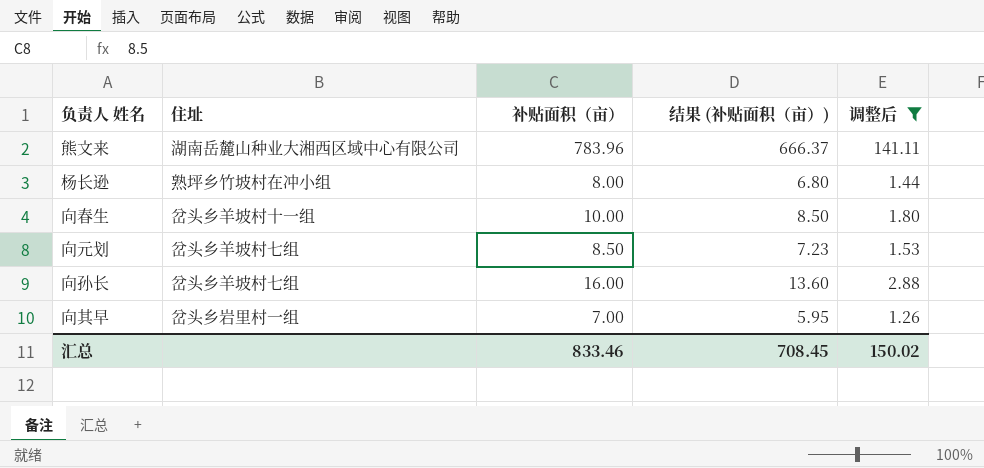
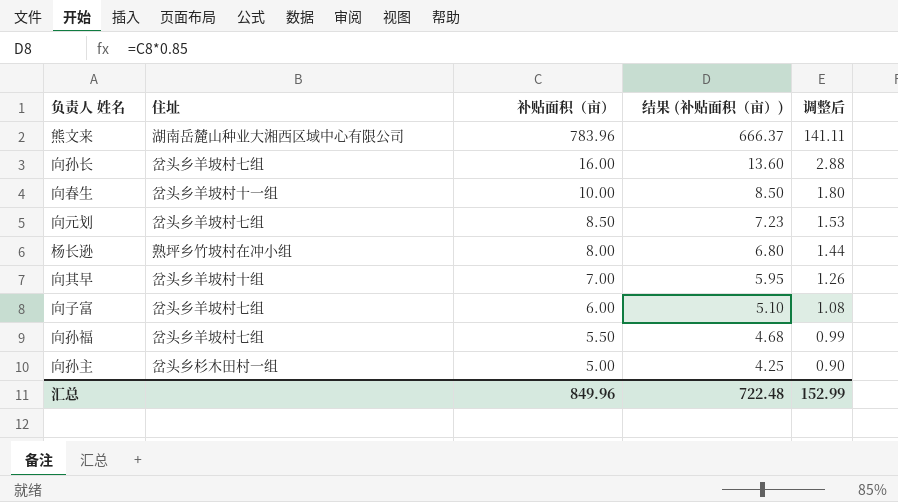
filter: 调整后 >= 1.26 -> none
row order: none -> 补贴面积（亩） descending
向其早 | 住址: 岔头乡岩里村一组 -> 岔头乡羊坡村十组
汇总 | 补贴面积（亩）: 833.46 -> 849.96
汇总 | 结果 (补贴面积（亩）): 708.45 -> 722.48
汇总 | 调整后: 150.02 -> 152.99

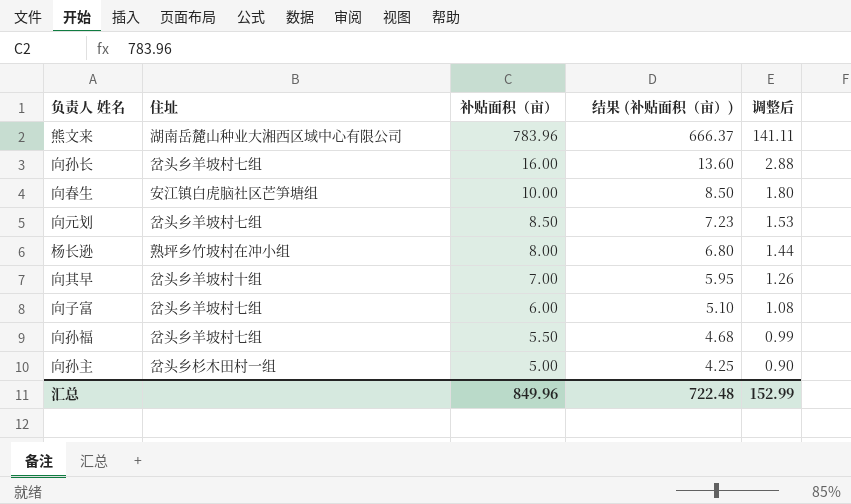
向春生 | 住址: 岔头乡羊坡村十一组 -> 安江镇白虎脑社区芒笋塘组

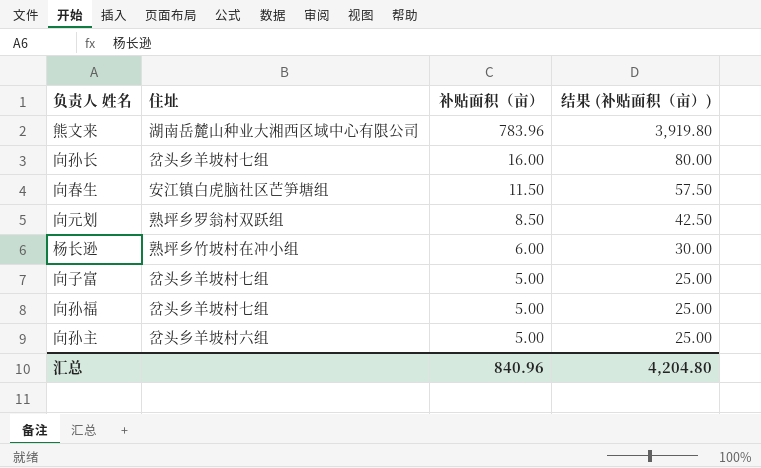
column 调整后 | formula: [补贴面积（亩）] * 0.18 -> none
column 结果 (补贴面积（亩）) | formula: [补贴面积（亩）] * 0.85 -> [补贴面积（亩）] * 5
row 向其早: 岔头乡羊坡村十组 | 7.00 | 5.95 | 1.26 -> none
向春生 | 补贴面积（亩）: 10.00 -> 11.50
向元划 | 住址: 岔头乡羊坡村七组 -> 熟坪乡罗翁村双跃组
杨长逊 | 补贴面积（亩）: 8.00 -> 6.00
向子富 | 补贴面积（亩）: 6.00 -> 5.00
向孙福 | 补贴面积（亩）: 5.50 -> 5.00
向孙主 | 住址: 岔头乡杉木田村一组 -> 岔头乡羊坡村六组
汇总 | 补贴面积（亩）: 849.96 -> 840.96
汇总 | 结果 (补贴面积（亩）): 722.48 -> 4,204.80

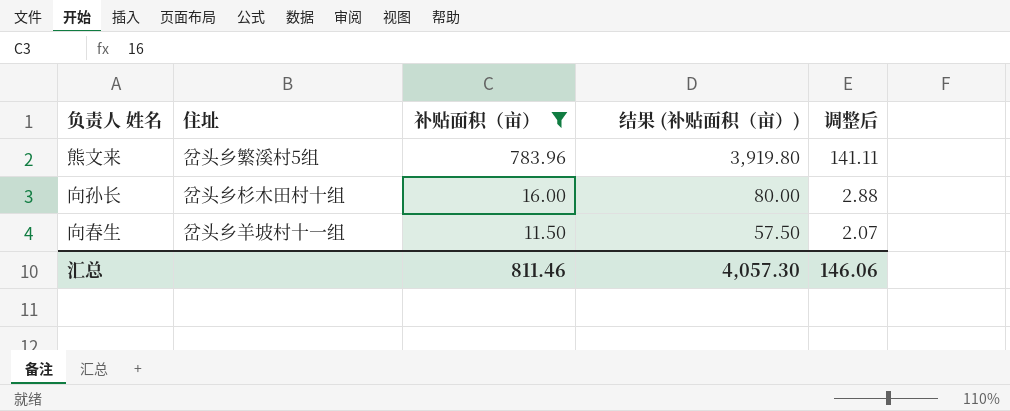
filter: none -> 补贴面积（亩） >= 11.50
column 调整后 | formula: none -> [补贴面积（亩）] * 0.18
熊文来 | 住址: 湖南岳麓山种业大湘西区域中心有限公司 -> 岔头乡繁溪村5组
向孙长 | 住址: 岔头乡羊坡村七组 -> 岔头乡杉木田村十组
向春生 | 住址: 安江镇白虎脑社区芒笋塘组 -> 岔头乡羊坡村十一组
汇总 | 补贴面积（亩）: 840.96 -> 811.46
汇总 | 结果 (补贴面积（亩）): 4,204.80 -> 4,057.30

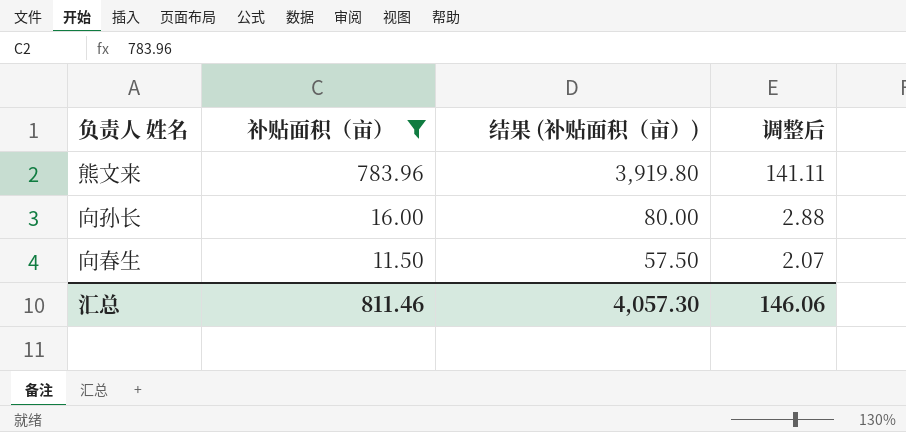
column 住址 | position: 2 -> none

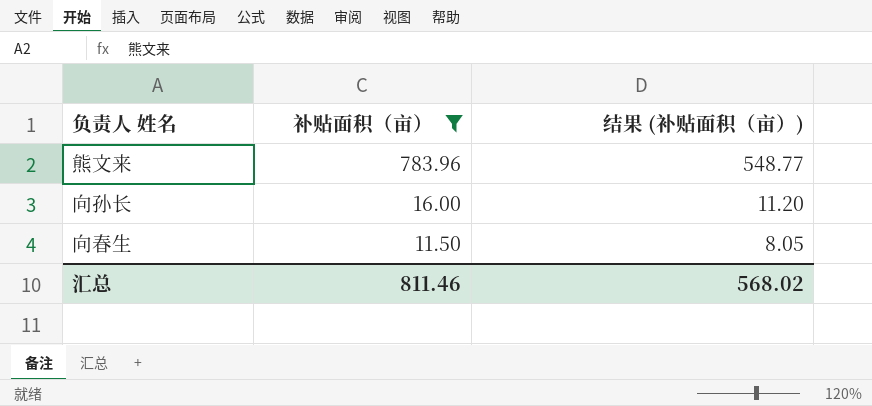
column 调整后 | formula: [补贴面积（亩）] * 0.18 -> none
column 结果 (补贴面积（亩）) | formula: [补贴面积（亩）] * 5 -> [补贴面积（亩）] * 0.7
汇总 | 结果 (补贴面积（亩）): 4,057.30 -> 568.02

